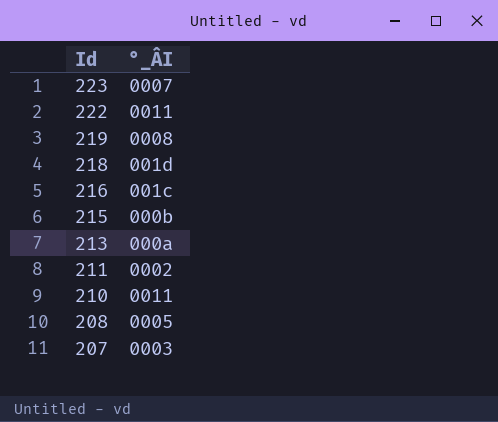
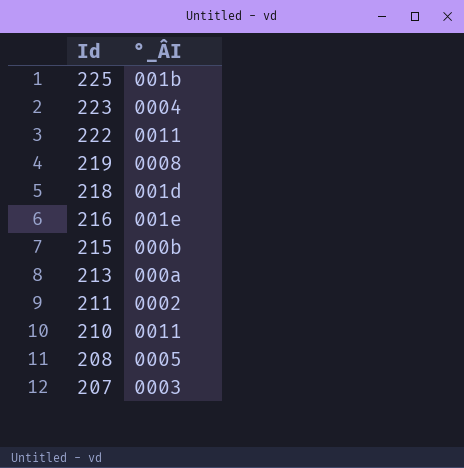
row 225: none -> 001b
223 | °_ÂI: 0007 -> 0004
216 | °_ÂI: 001c -> 001e

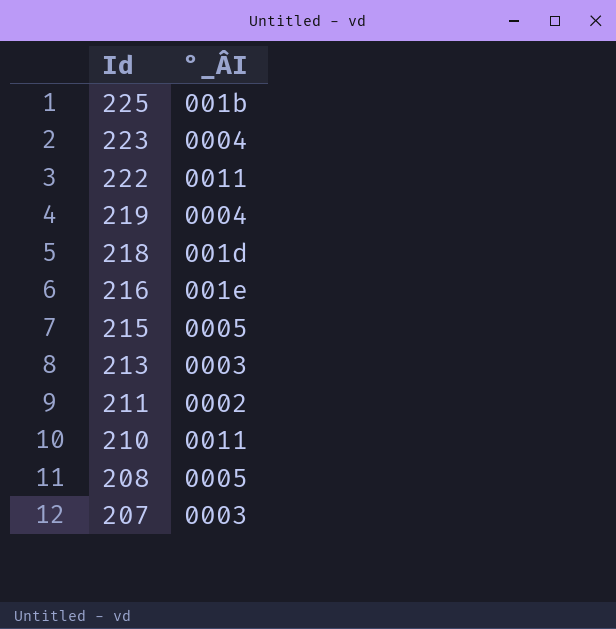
219 | °_ÂI: 0008 -> 0004
215 | °_ÂI: 000b -> 0005
213 | °_ÂI: 000a -> 0003

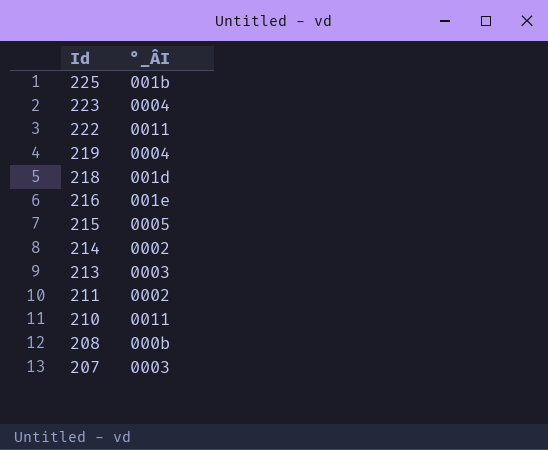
row 214: none -> 0002
208 | °_ÂI: 0005 -> 000b

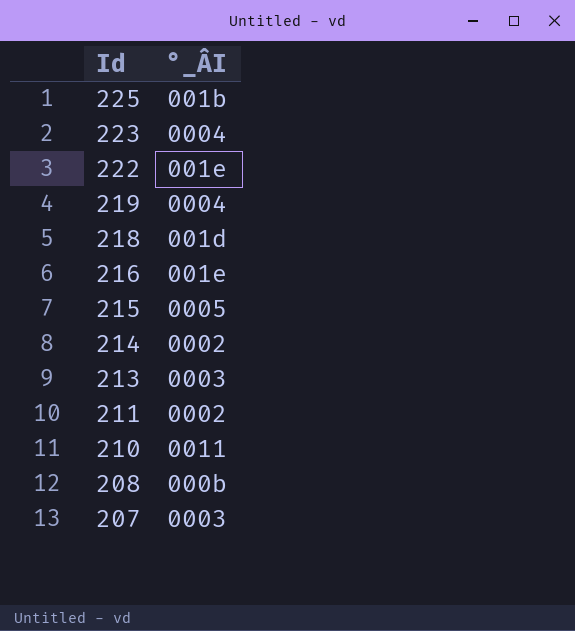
222 | °_ÂI: 0011 -> 001e

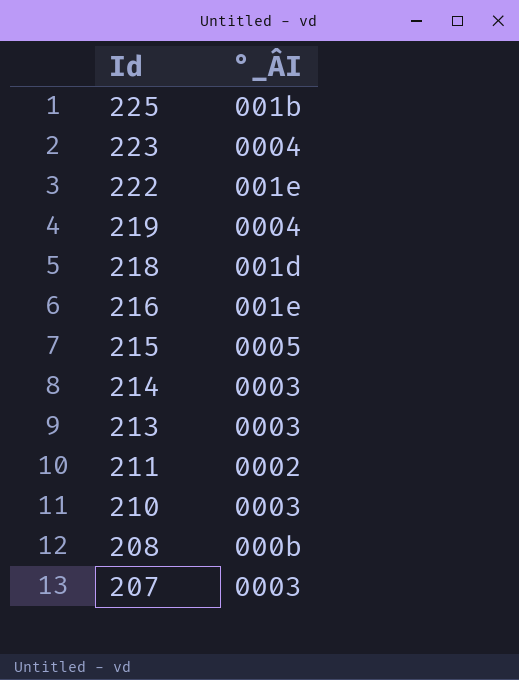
214 | °_ÂI: 0002 -> 0003
210 | °_ÂI: 0011 -> 0003

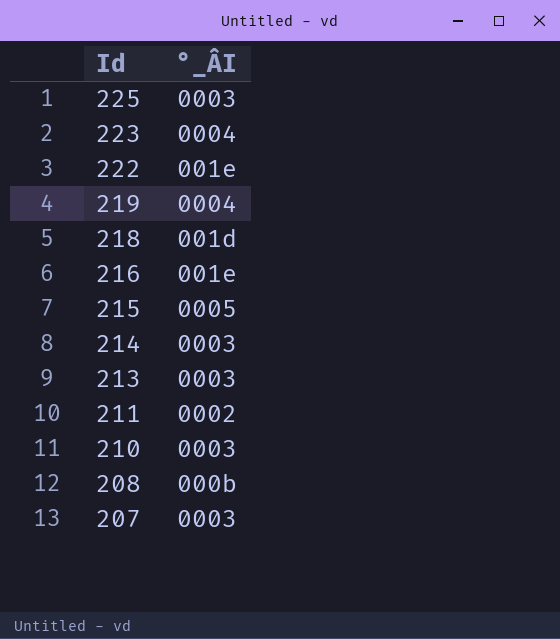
225 | °_ÂI: 001b -> 0003

